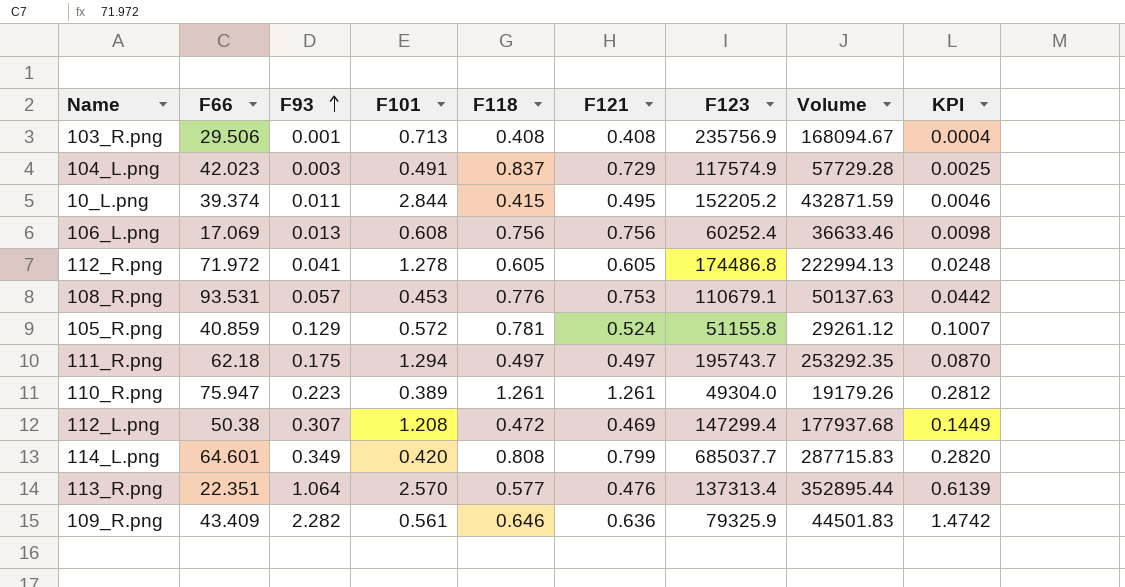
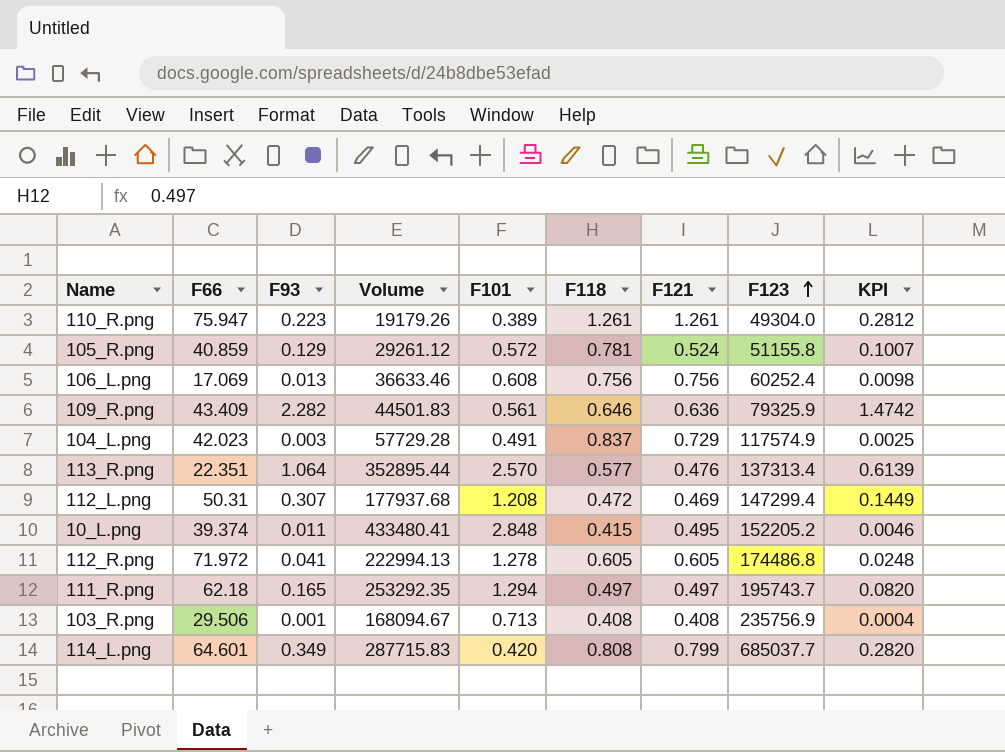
row order: F93 ascending -> F123 ascending
column Volume | position: 8 -> 4
row 108_R.png: 93.531 | 0.057 | 0.453 | 0.776 | 0.753 | 110679.1 | 50137.63 | 0.0442 -> none
112_L.png | F66: 50.38 -> 50.31
10_L.png | Volume: 432871.59 -> 433480.41
10_L.png | F101: 2.844 -> 2.848
111_R.png | F93: 0.175 -> 0.165
111_R.png | KPI: 0.0870 -> 0.0820

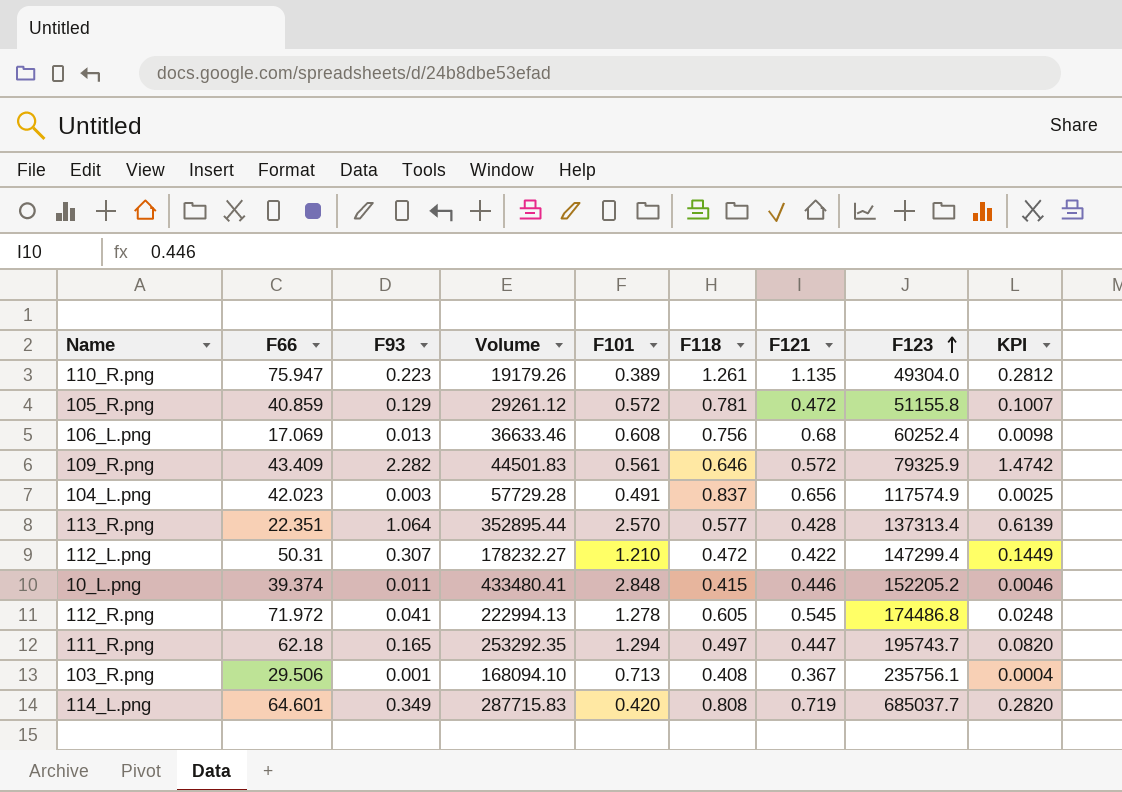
110_R.png | F121: 1.261 -> 1.135
105_R.png | F121: 0.524 -> 0.472
106_L.png | F121: 0.756 -> 0.68
109_R.png | F121: 0.636 -> 0.572
104_L.png | F121: 0.729 -> 0.656
113_R.png | F121: 0.476 -> 0.428
112_L.png | Volume: 177937.68 -> 178232.27
112_L.png | F101: 1.208 -> 1.210
112_L.png | F121: 0.469 -> 0.422
10_L.png | F121: 0.495 -> 0.446
112_R.png | F121: 0.605 -> 0.545
111_R.png | F121: 0.497 -> 0.447
103_R.png | Volume: 168094.67 -> 168094.10
103_R.png | F121: 0.408 -> 0.367
103_R.png | F123: 235756.9 -> 235756.1
114_L.png | F121: 0.799 -> 0.719

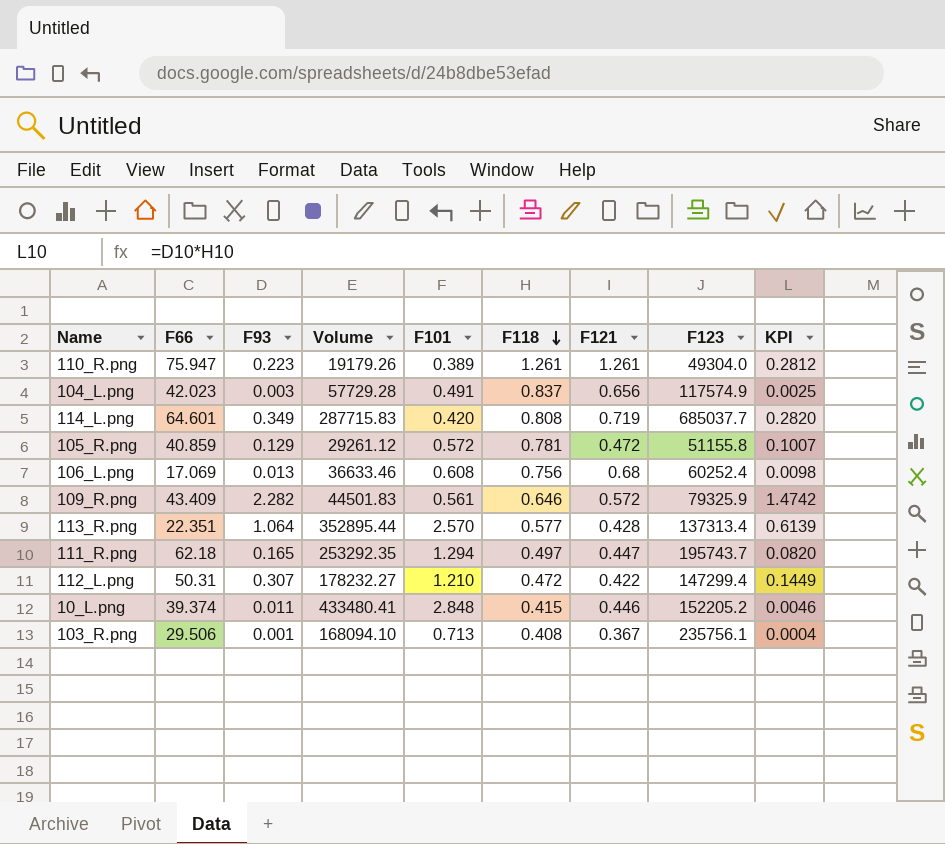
row order: F123 ascending -> F118 descending
row 112_R.png: 71.972 | 0.041 | 222994.13 | 1.278 | 0.605 | 0.545 | 174486.8 | 0.0248 -> none
110_R.png | F121: 1.135 -> 1.261

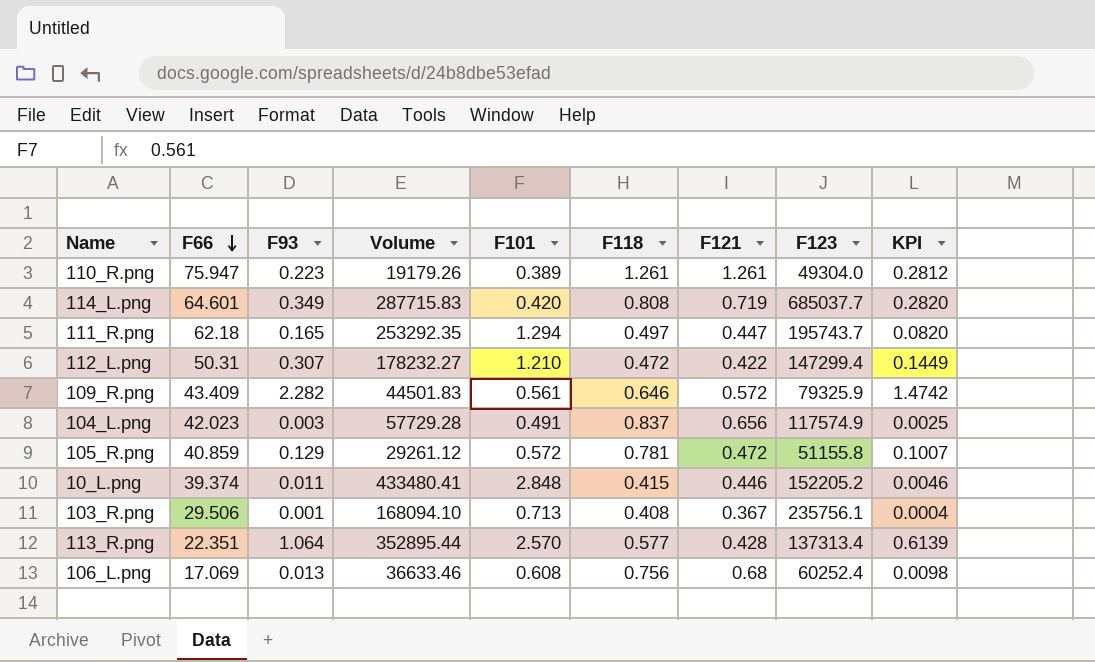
row order: F118 descending -> F66 descending

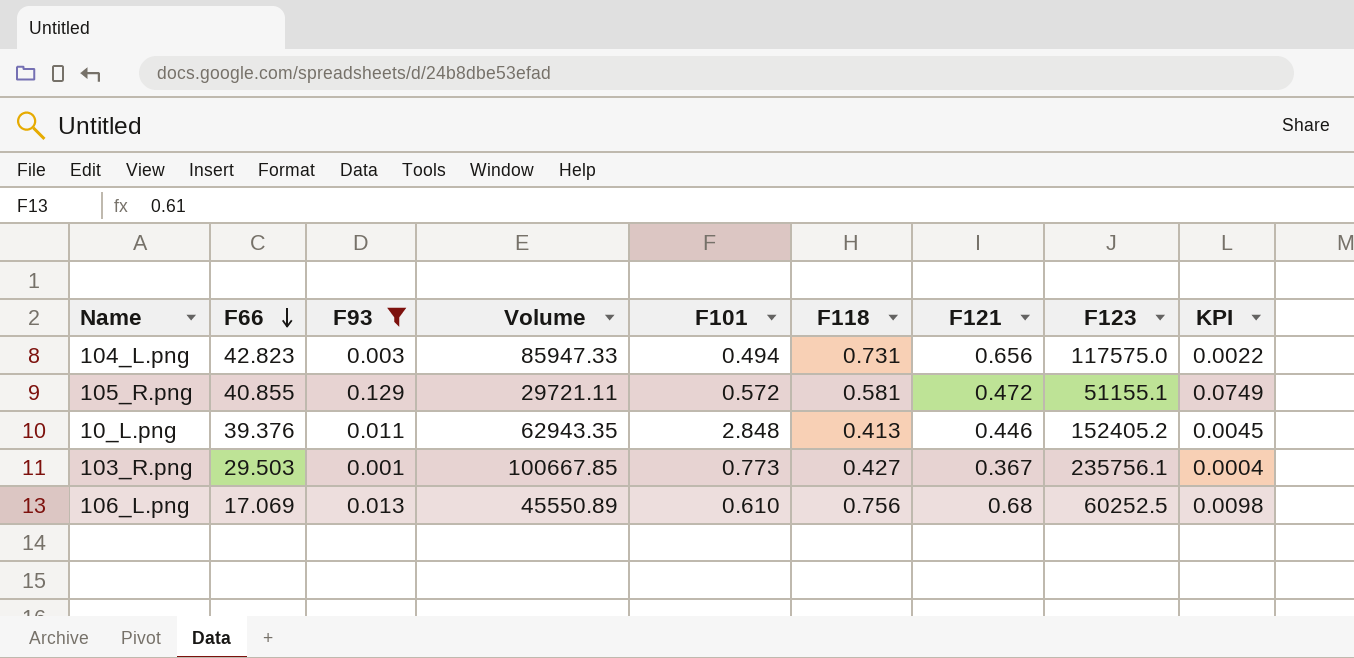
filter: none -> F93 <= 0.129
column Volume | formula: [F101] * [F123] -> [F118] * [F123]
104_L.png | F66: 42.023 -> 42.823
104_L.png | F101: 0.491 -> 0.494
104_L.png | F118: 0.837 -> 0.731
104_L.png | F123: 117574.9 -> 117575.0
104_L.png | KPI: 0.0025 -> 0.0022
105_R.png | F66: 40.859 -> 40.855
105_R.png | F118: 0.781 -> 0.581
105_R.png | F123: 51155.8 -> 51155.1
105_R.png | KPI: 0.1007 -> 0.0749
10_L.png | F66: 39.374 -> 39.376
10_L.png | F118: 0.415 -> 0.413
10_L.png | F123: 152205.2 -> 152405.2
10_L.png | KPI: 0.0046 -> 0.0045
103_R.png | F66: 29.506 -> 29.503
103_R.png | F101: 0.713 -> 0.773
103_R.png | F118: 0.408 -> 0.427
106_L.png | F101: 0.608 -> 0.610
106_L.png | F123: 60252.4 -> 60252.5

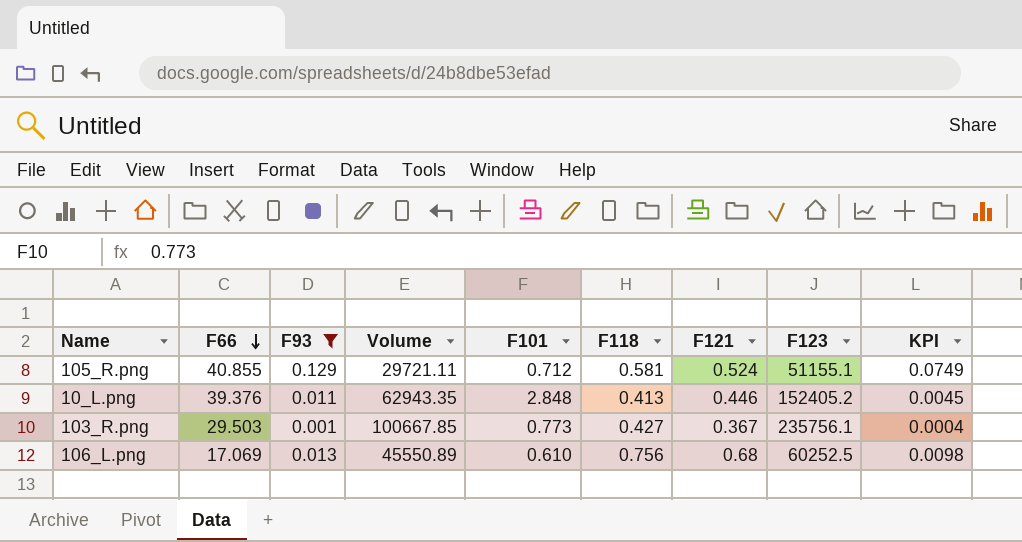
row 104_L.png: 42.823 | 0.003 | 85947.33 | 0.494 | 0.731 | 0.656 | 117575.0 | 0.0022 -> none
105_R.png | F101: 0.572 -> 0.712
105_R.png | F121: 0.472 -> 0.524

